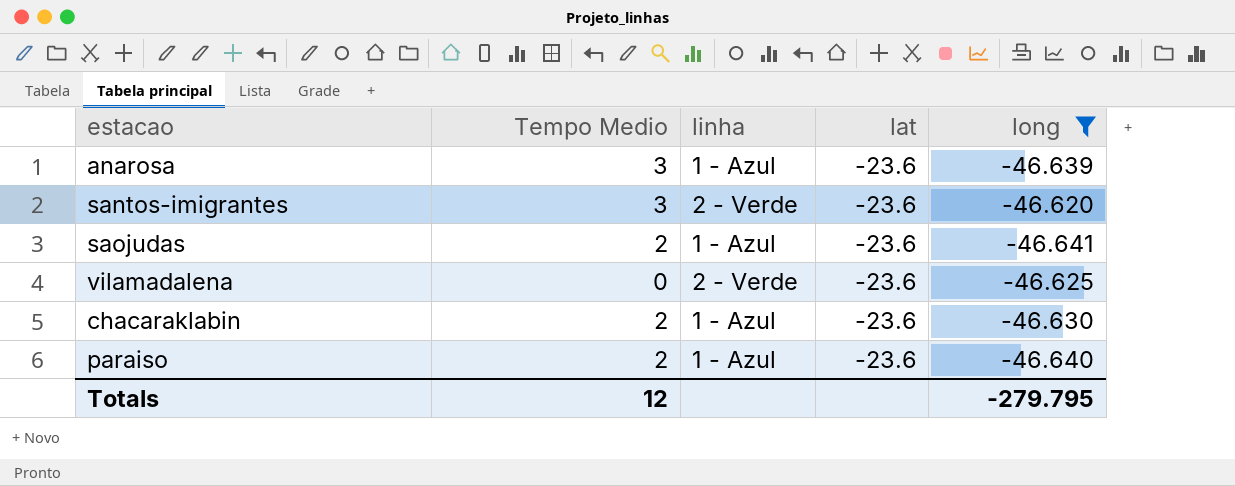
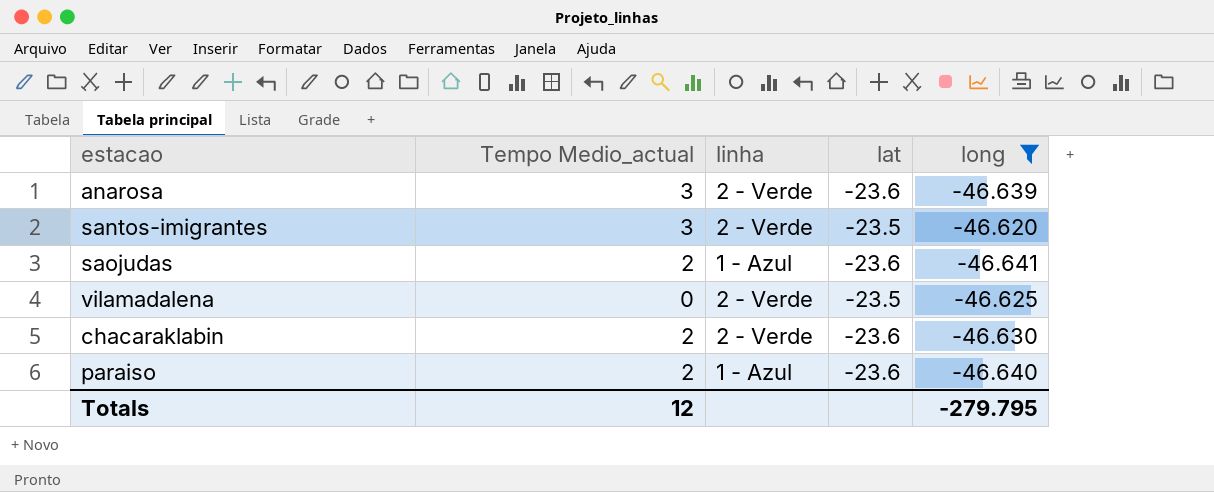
column name: Tempo Medio -> Tempo Medio_actual
anarosa | linha: 1 - Azul -> 2 - Verde
santos-imigrantes | lat: -23.6 -> -23.5
vilamadalena | lat: -23.6 -> -23.5
chacaraklabin | linha: 1 - Azul -> 2 - Verde

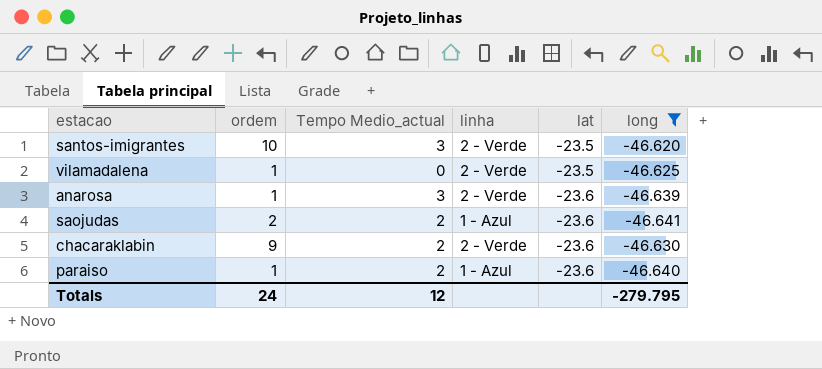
row order: none -> lat descending
column ordem | position: none -> 2

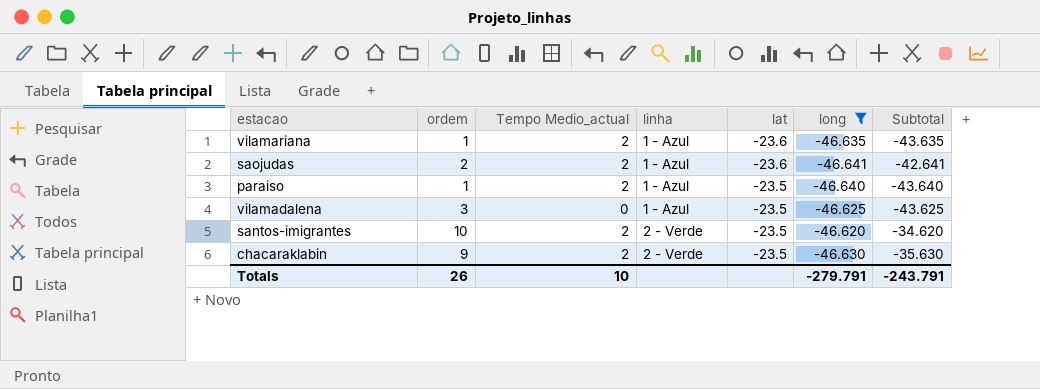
row order: lat descending -> linha ascending
column Subtotal | formula: none -> [ordem] + [Tempo Medio_actual] + [long]
row anarosa: 1 | 3 | 2 - Verde | -23.6 | -46.639 -> none
row vilamariana: none -> 1 | 2 | 1 - Azul | -23.6 | -46.635 | -43.635
paraiso | lat: -23.6 -> -23.5
vilamadalena | ordem: 1 -> 3
vilamadalena | linha: 2 - Verde -> 1 - Azul
santos-imigrantes | Tempo Medio_actual: 3 -> 2
chacaraklabin | lat: -23.6 -> -23.5
Totals | ordem: 24 -> 26
Totals | Tempo Medio_actual: 12 -> 10
Totals | long: -279.795 -> -279.791

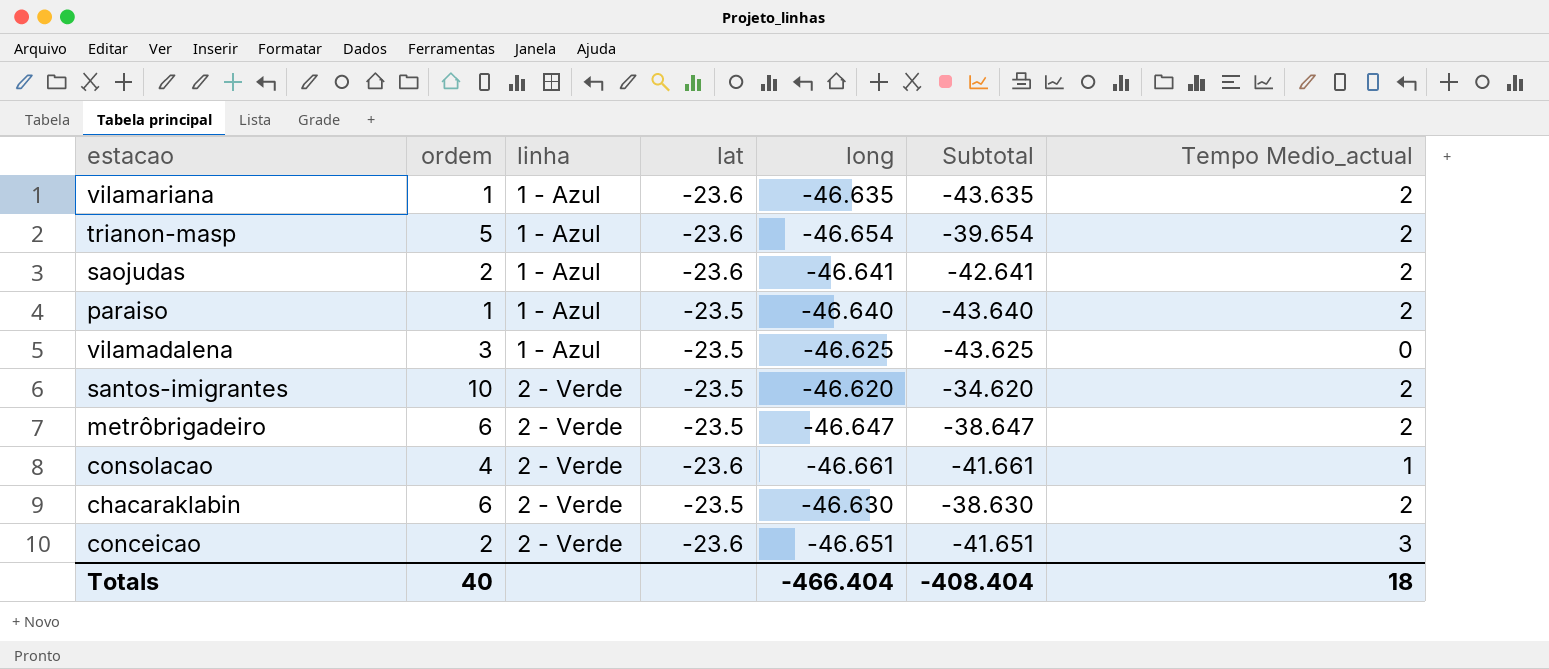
filter: long >= -46.641 -> none
column Tempo Medio_actual | position: 3 -> 7
chacaraklabin | ordem: 9 -> 6
chacaraklabin | Subtotal: -35.630 -> -38.630
Totals | ordem: 26 -> 40
Totals | long: -279.791 -> -466.404
Totals | Subtotal: -243.791 -> -408.404
Totals | Tempo Medio_actual: 10 -> 18

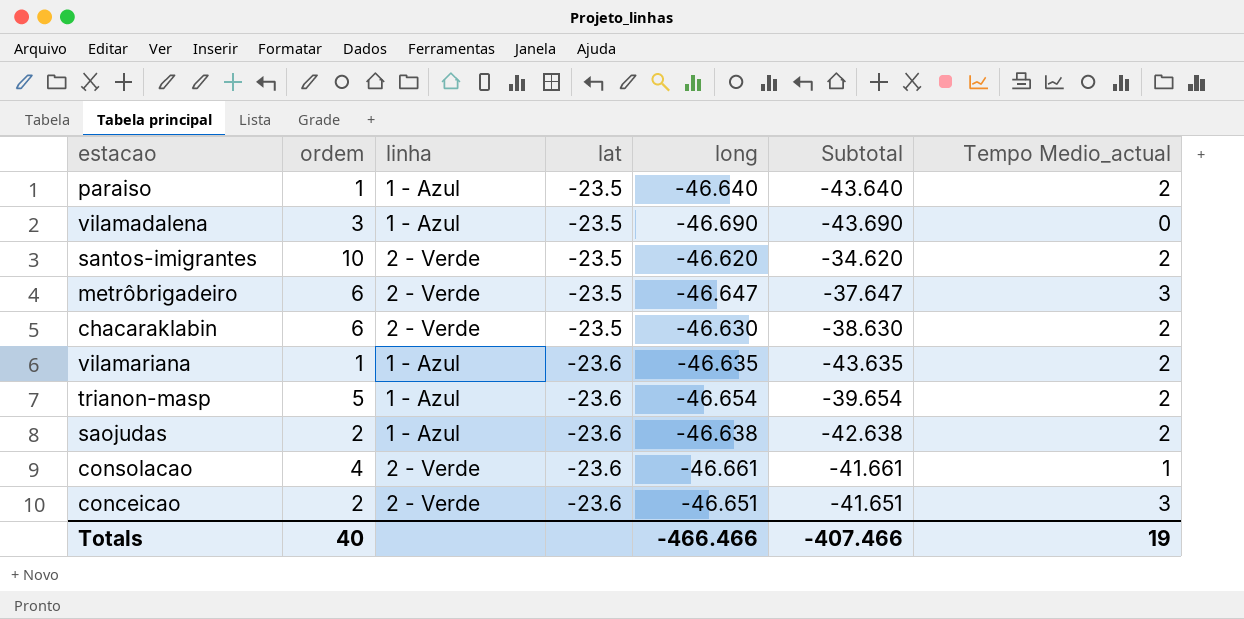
row order: linha ascending -> lat descending
vilamadalena | long: -46.625 -> -46.690
vilamadalena | Subtotal: -43.625 -> -43.690
metrôbrigadeiro | Subtotal: -38.647 -> -37.647
metrôbrigadeiro | Tempo Medio_actual: 2 -> 3
saojudas | long: -46.641 -> -46.638
saojudas | Subtotal: -42.641 -> -42.638
Totals | long: -466.404 -> -466.466
Totals | Subtotal: -408.404 -> -407.466
Totals | Tempo Medio_actual: 18 -> 19

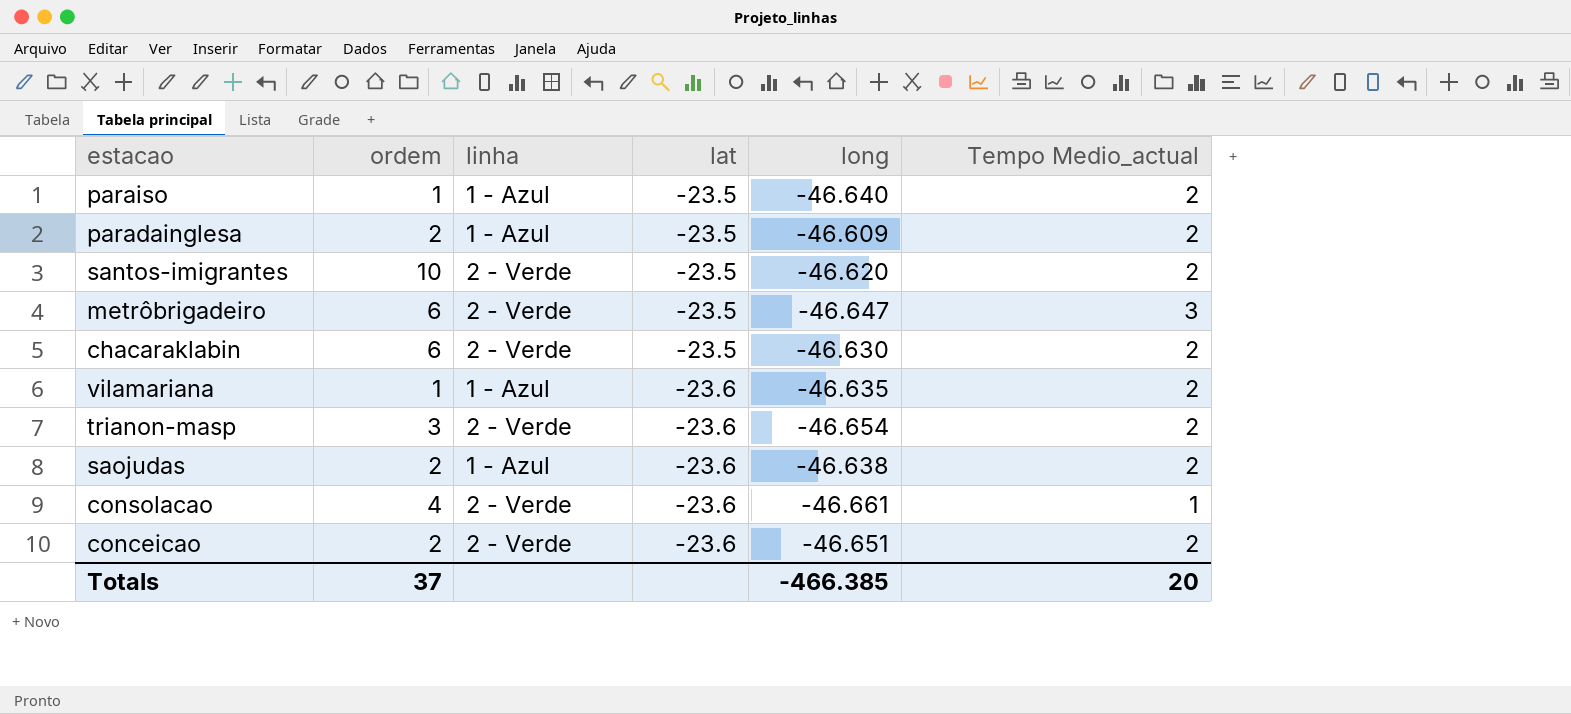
column Subtotal | formula: [ordem] + [long] + [Tempo Medio_actual] -> none
row vilamadalena: 3 | 1 - Azul | -23.5 | -46.690 | -43.690 | 0 -> none
row paradainglesa: none -> 2 | 1 - Azul | -23.5 | -46.609 | 2
trianon-masp | ordem: 5 -> 3
trianon-masp | linha: 1 - Azul -> 2 - Verde
conceicao | Tempo Medio_actual: 3 -> 2
Totals | ordem: 40 -> 37
Totals | long: -466.466 -> -466.385
Totals | Tempo Medio_actual: 19 -> 20

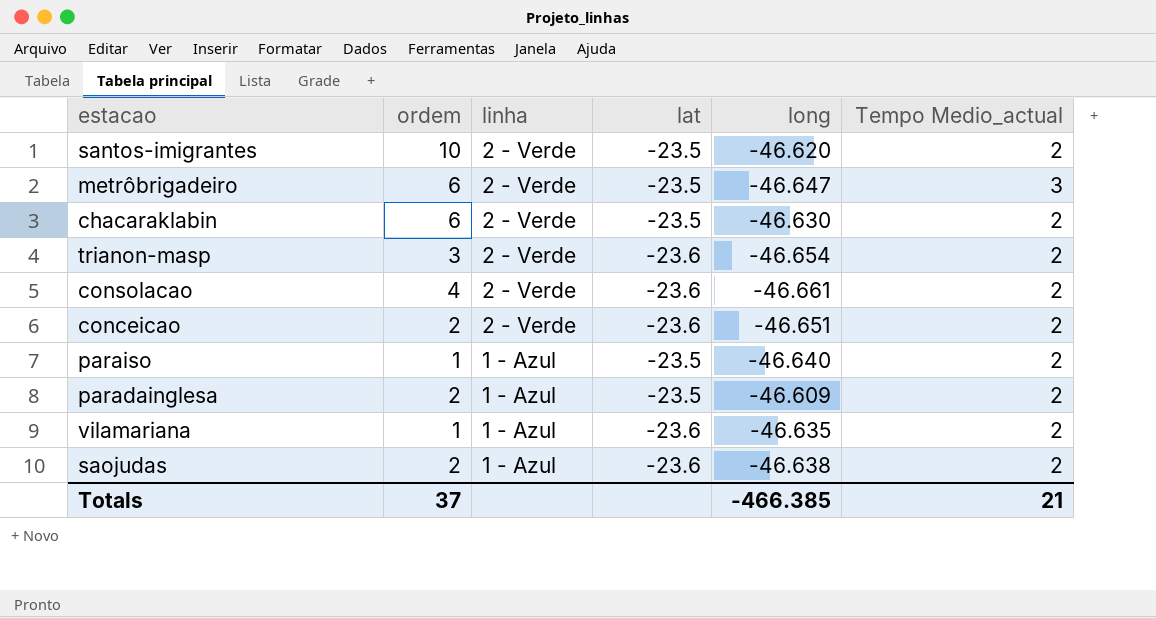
row order: lat descending -> linha descending
consolacao | Tempo Medio_actual: 1 -> 2
Totals | Tempo Medio_actual: 20 -> 21

